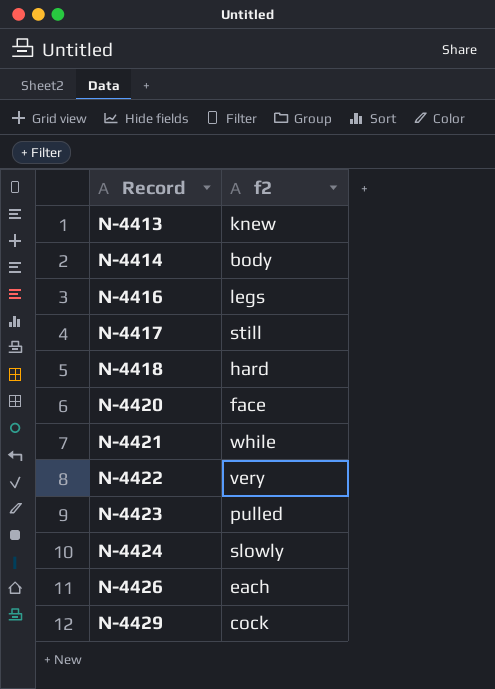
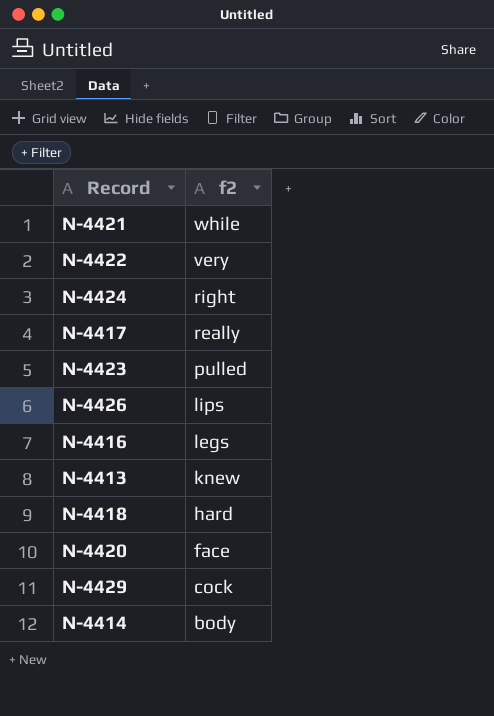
row order: Record ascending -> f2 descending
N-4424 | f2: slowly -> right
N-4417 | f2: still -> really
N-4426 | f2: each -> lips

